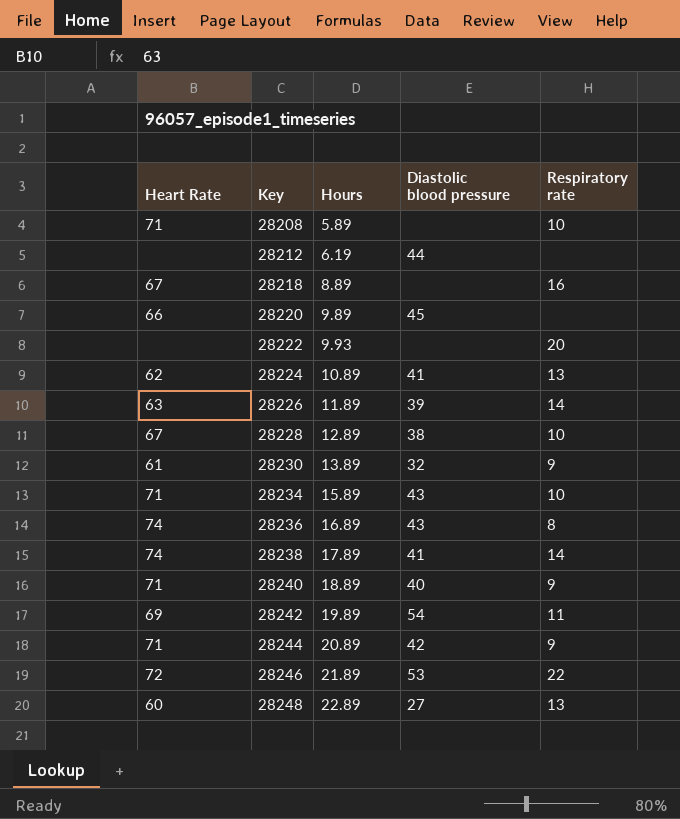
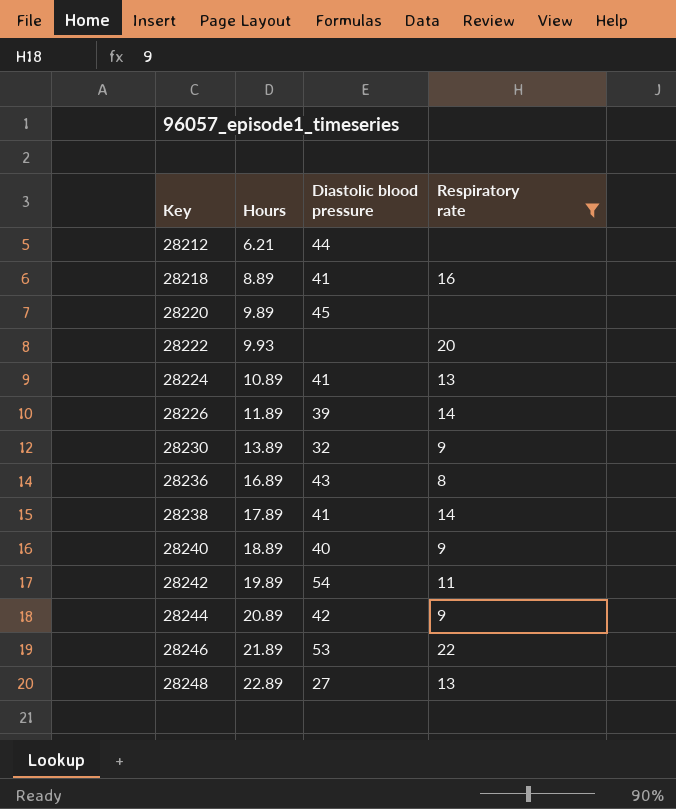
filter: none -> Respiratory rate != 10
column Heart Rate | position: 1 -> none
28212 | Hours: 6.19 -> 6.21
28218 | Diastolic blood pressure: none -> 41

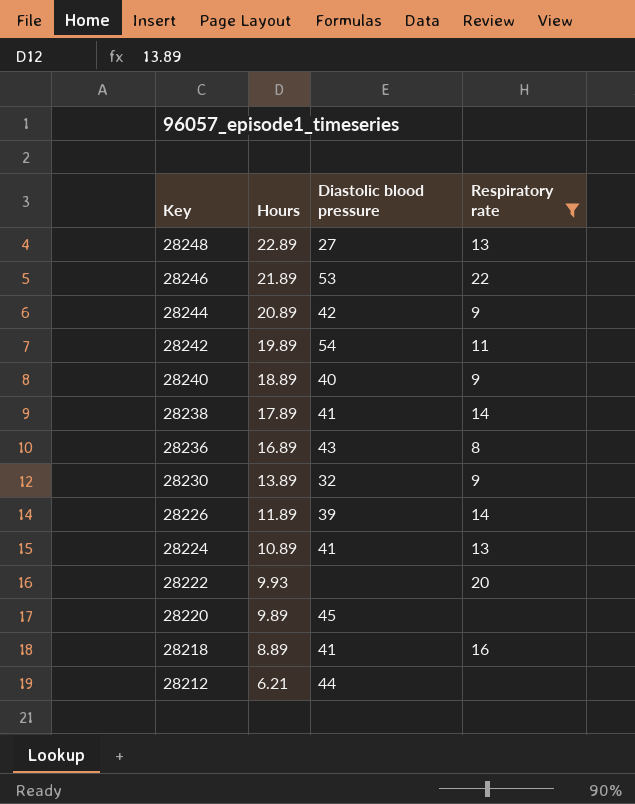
row order: Key ascending -> Key descending

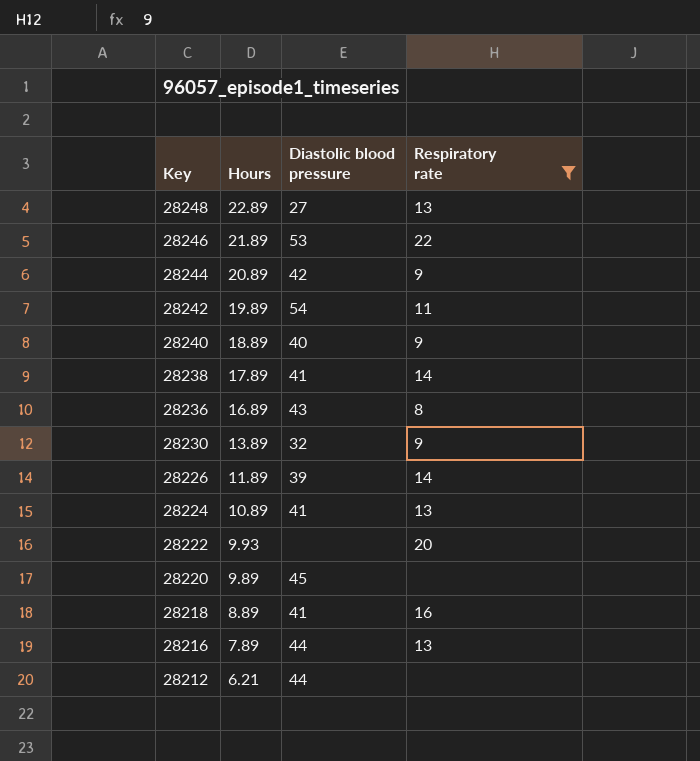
row 28216: none -> 7.89 | 44 | 13

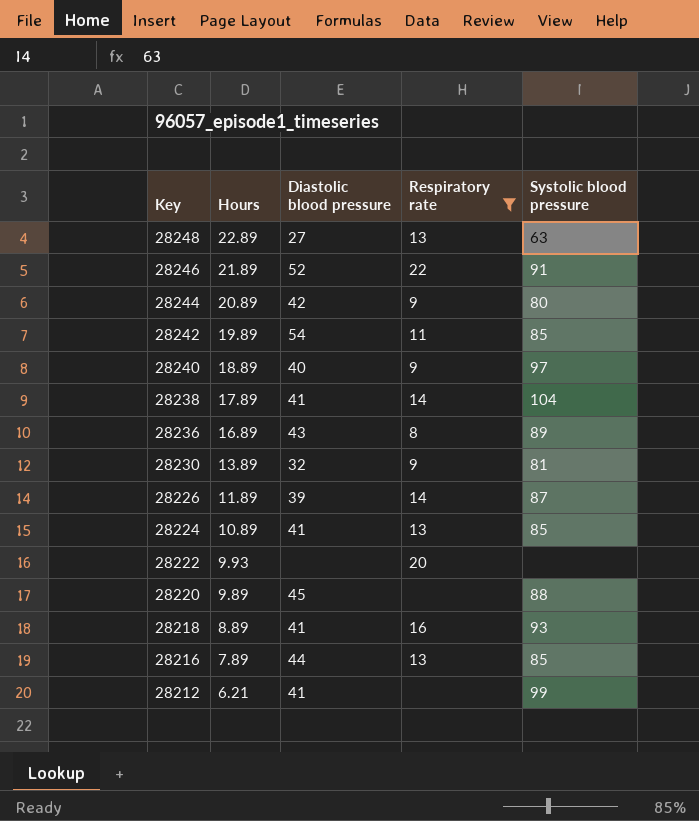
column Systolic blood pressure | position: none -> 5
28246 | Diastolic blood pressure: 53 -> 52
28212 | Diastolic blood pressure: 44 -> 41

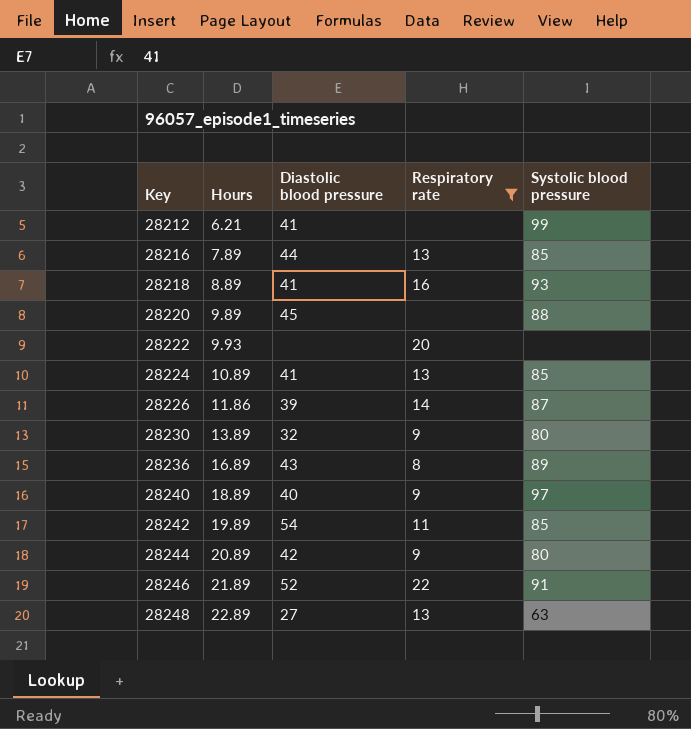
row order: Key descending -> Key ascending
row 28238: 17.89 | 41 | 14 | 104 -> none
28226 | Hours: 11.89 -> 11.86
28230 | Systolic blood pressure: 81 -> 80

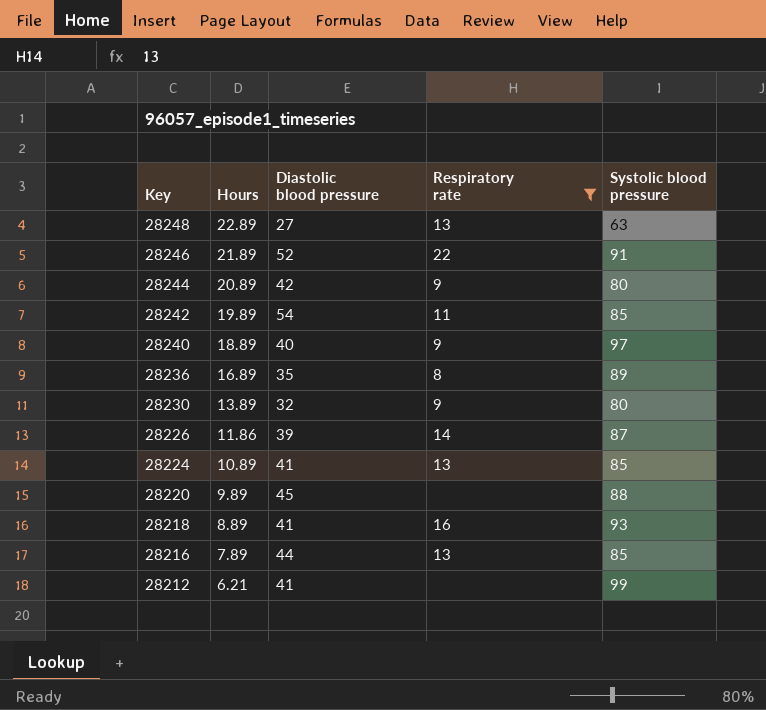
row order: Key ascending -> Key descending
row 28222: 9.93 | none | 20 | none -> none
28236 | Diastolic blood pressure: 43 -> 35

